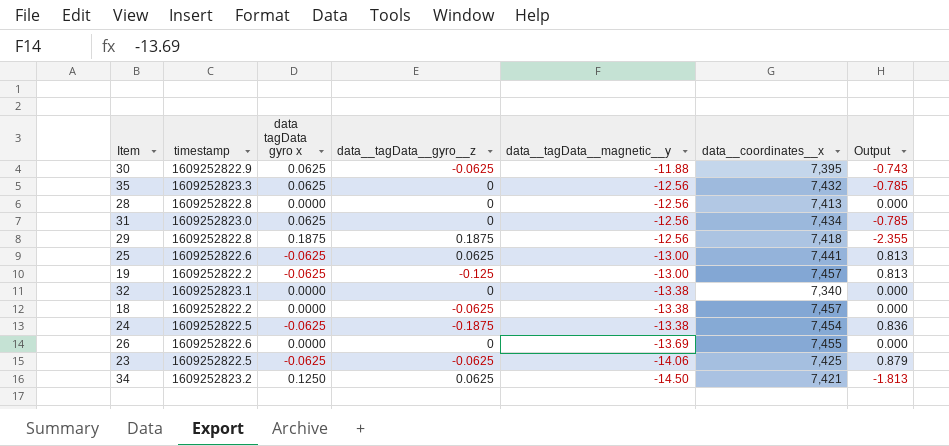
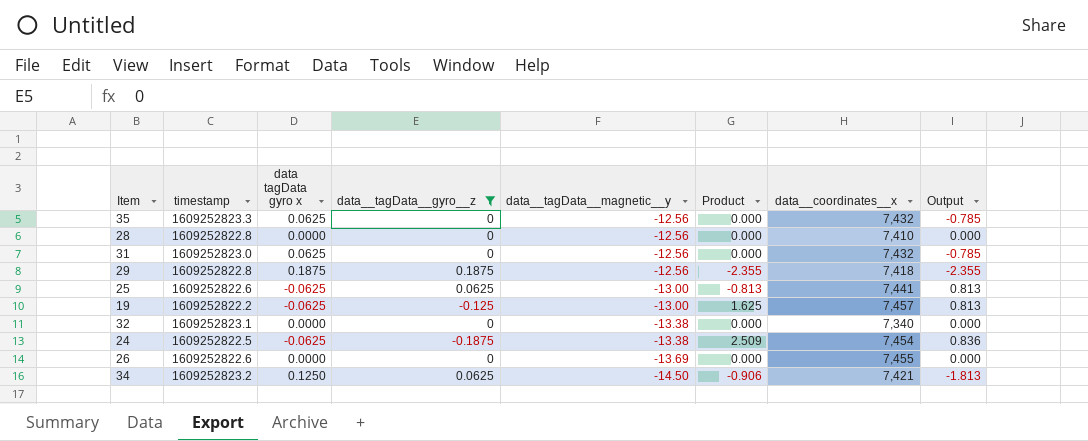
filter: none -> data__tagData__gyro__z != -0.0625
column Product | formula: none -> [data__tagData__gyro__z] * [data__tagData__magnetic__y]
28 | data__coordinates__x: 7,413 -> 7,410
31 | data__coordinates__x: 7,434 -> 7,432

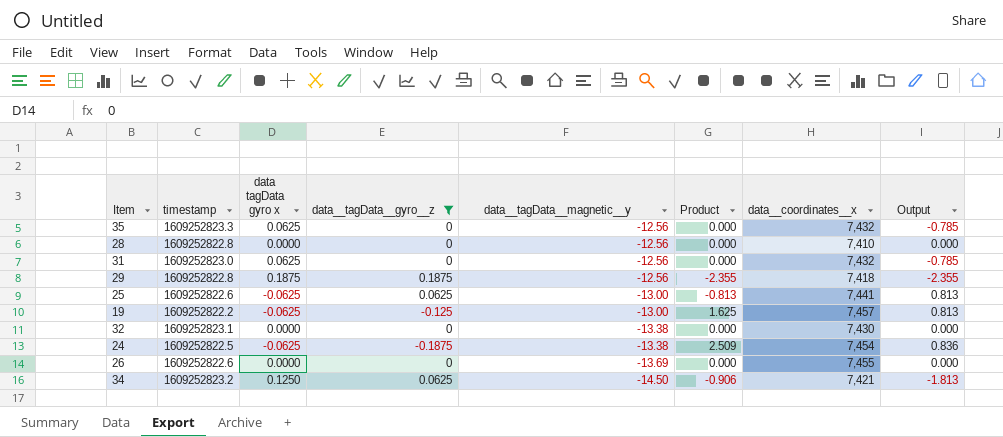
32 | data__coordinates__x: 7,340 -> 7,430

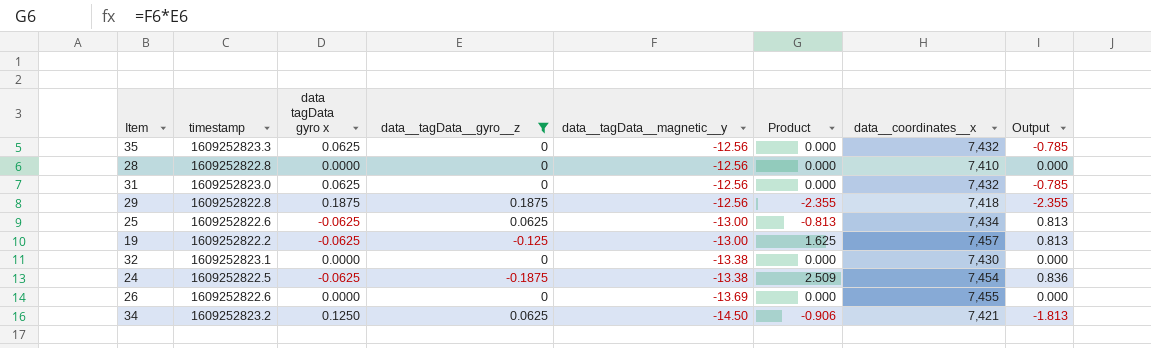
25 | data__coordinates__x: 7,441 -> 7,434

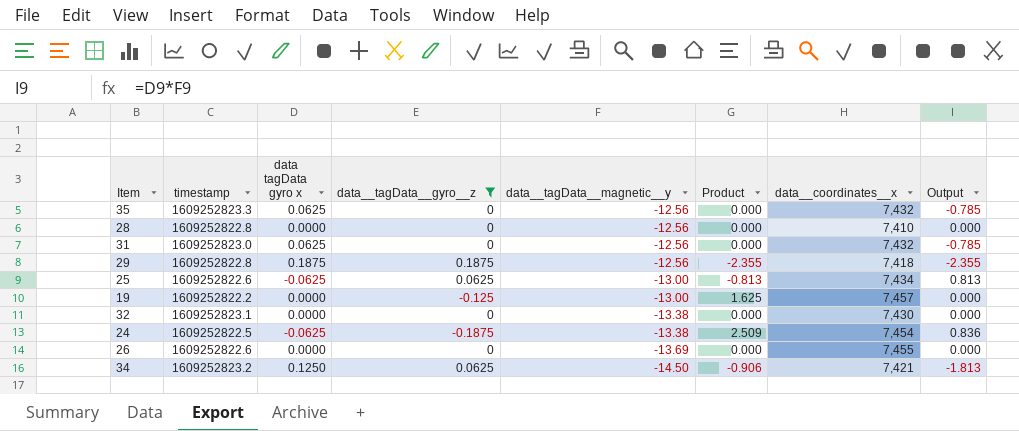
19 | data tagData gyro x: -0.0625 -> 0.0000
19 | Output: 0.813 -> 0.000

